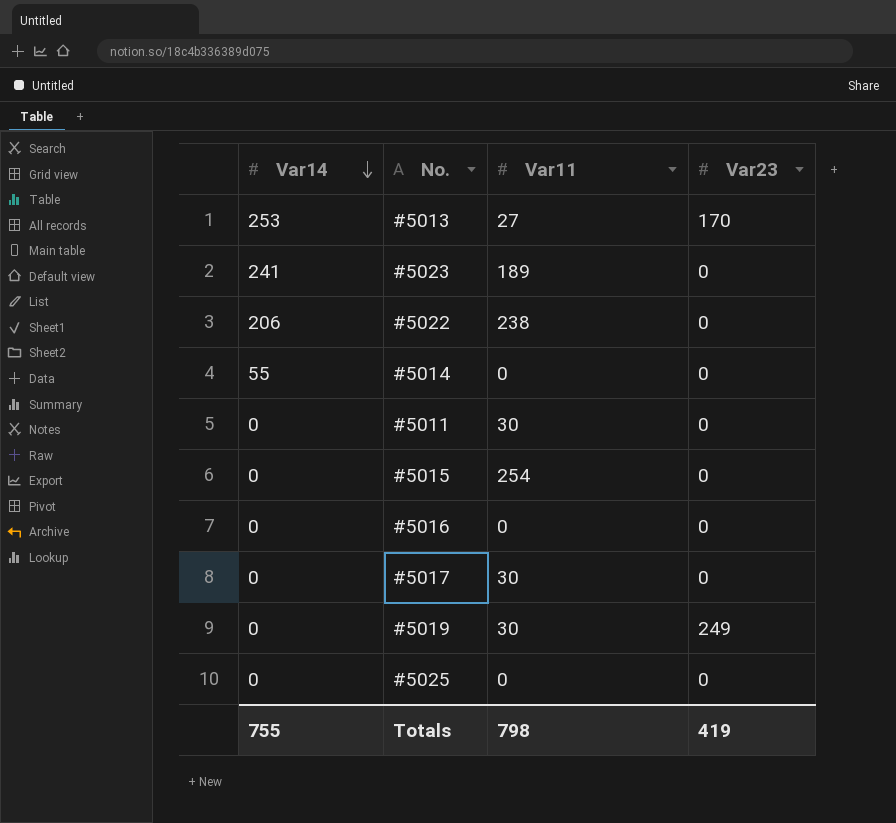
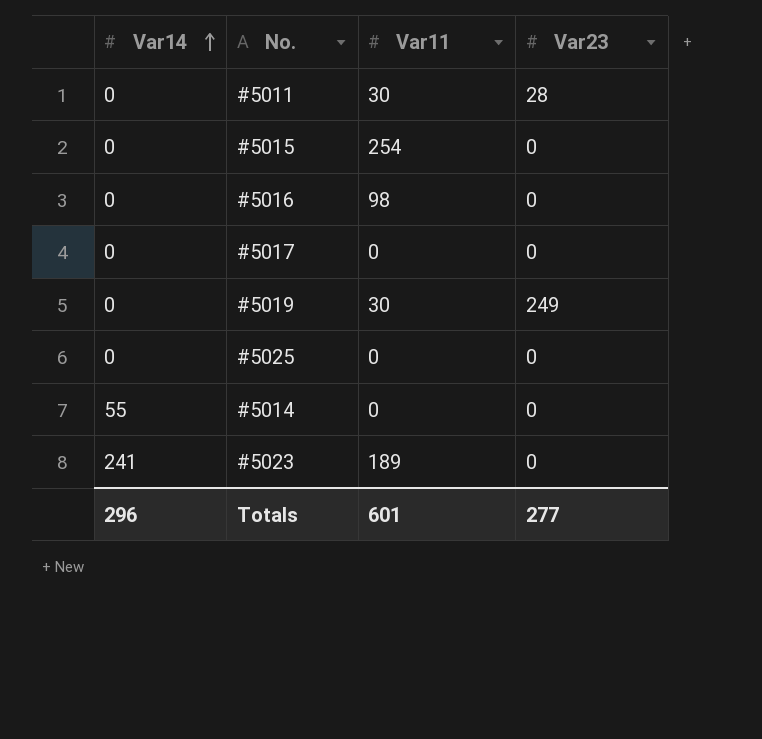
row order: Var14 descending -> Var14 ascending
row #5013: 253 | 27 | 170 -> none
row #5022: 206 | 238 | 0 -> none
#5011 | Var23: 0 -> 28
#5016 | Var11: 0 -> 98
#5017 | Var11: 30 -> 0
Totals | Var14: 755 -> 296
Totals | Var11: 798 -> 601
Totals | Var23: 419 -> 277

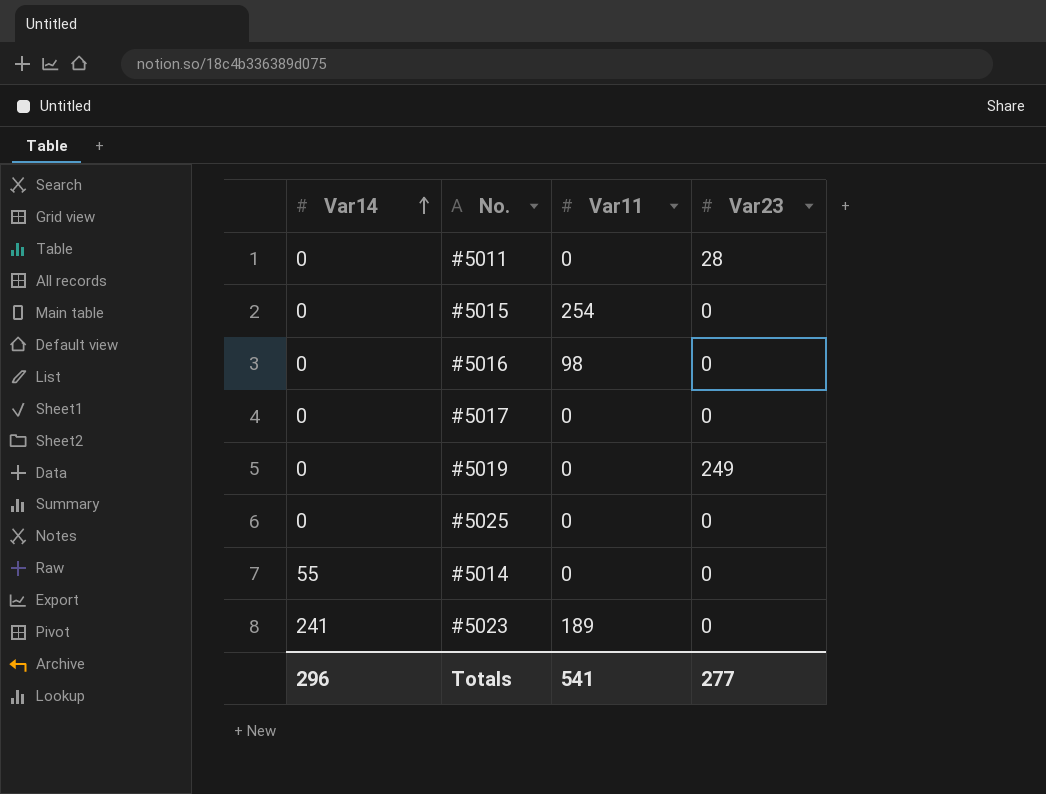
#5011 | Var11: 30 -> 0
#5019 | Var11: 30 -> 0
Totals | Var11: 601 -> 541

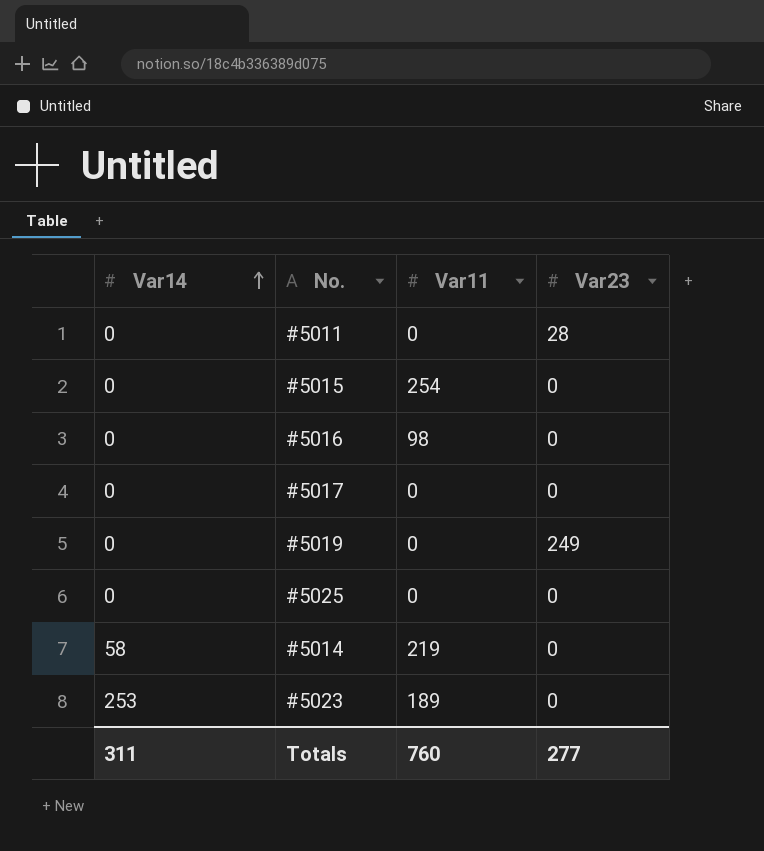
#5014 | Var14: 55 -> 58
#5014 | Var11: 0 -> 219
#5023 | Var14: 241 -> 253
Totals | Var14: 296 -> 311
Totals | Var11: 541 -> 760

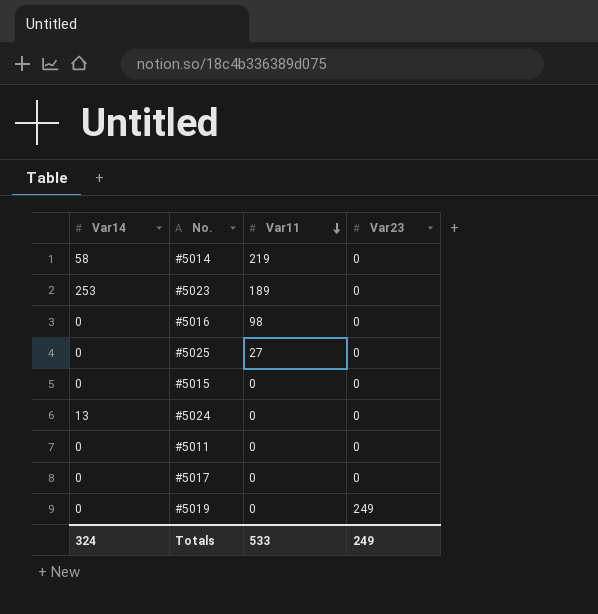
row order: Var14 ascending -> Var11 descending
#5025 | Var11: 0 -> 27
#5015 | Var11: 254 -> 0
row #5024: none -> 13 | 0 | 0
#5011 | Var23: 28 -> 0
Totals | Var14: 311 -> 324
Totals | Var11: 760 -> 533
Totals | Var23: 277 -> 249

